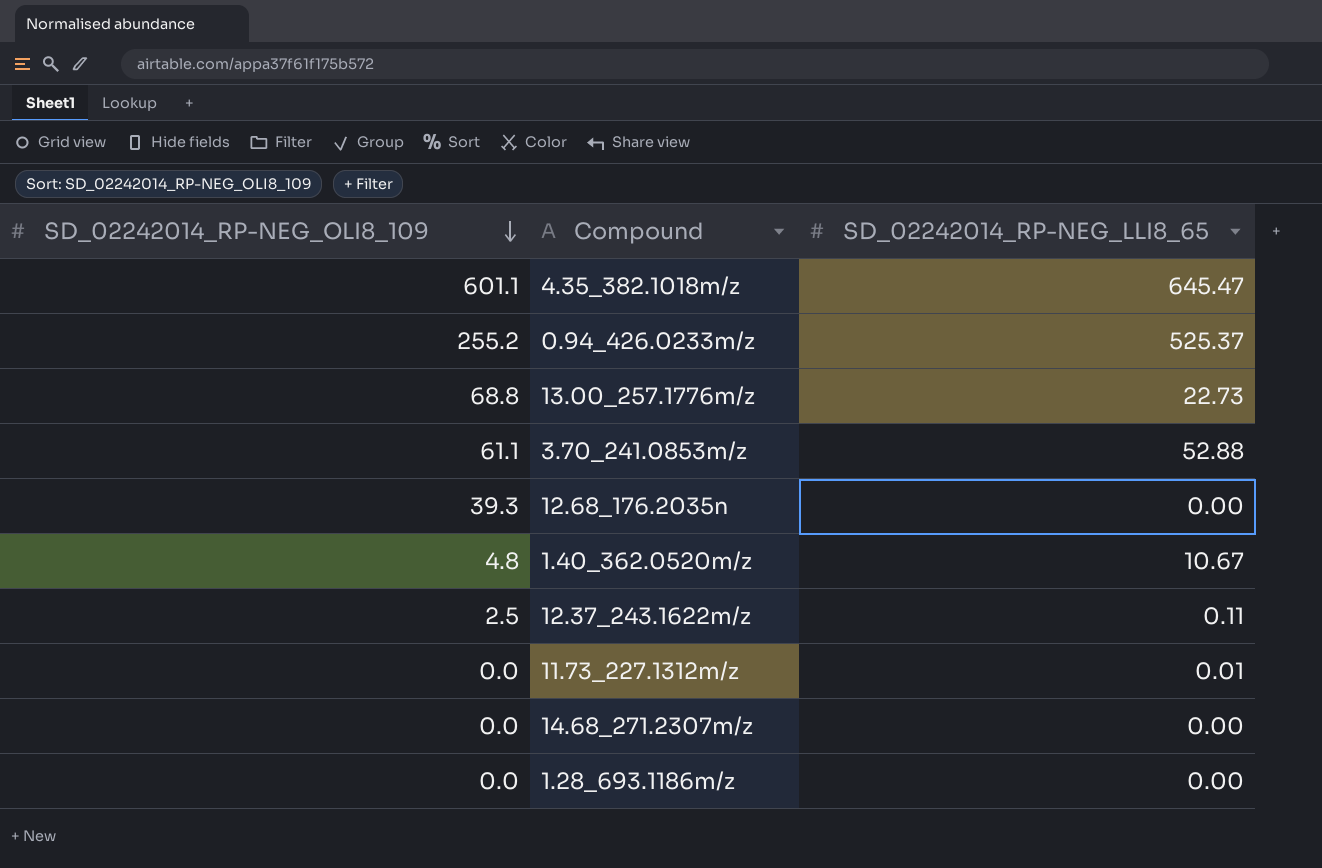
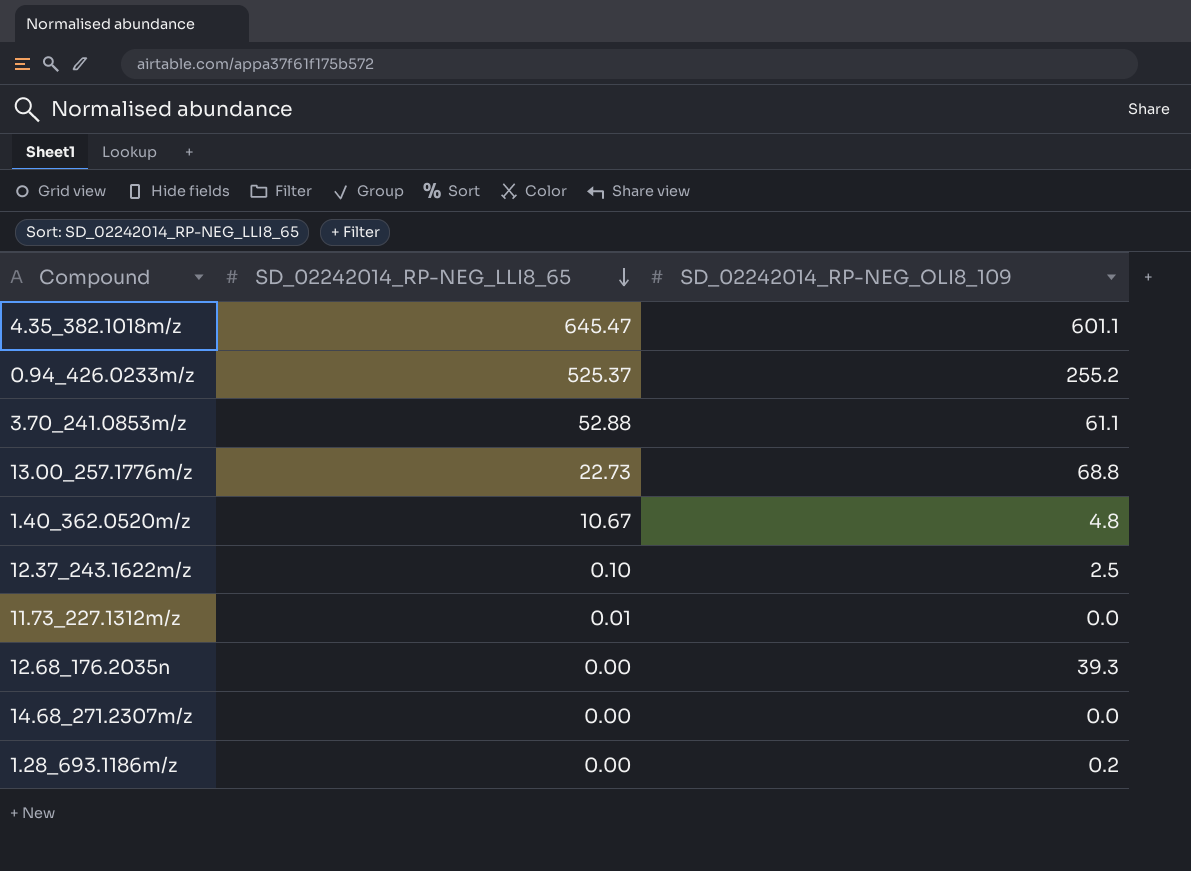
row order: SD_02242014_RP-NEG_OLI8_109 descending -> SD_02242014_RP-NEG_LLI8_65 descending
column SD_02242014_RP-NEG_OLI8_109 | position: 1 -> 3
12.37_243.1622m/z | SD_02242014_RP-NEG_LLI8_65: 0.11 -> 0.10
1.28_693.1186m/z | SD_02242014_RP-NEG_OLI8_109: 0.0 -> 0.2

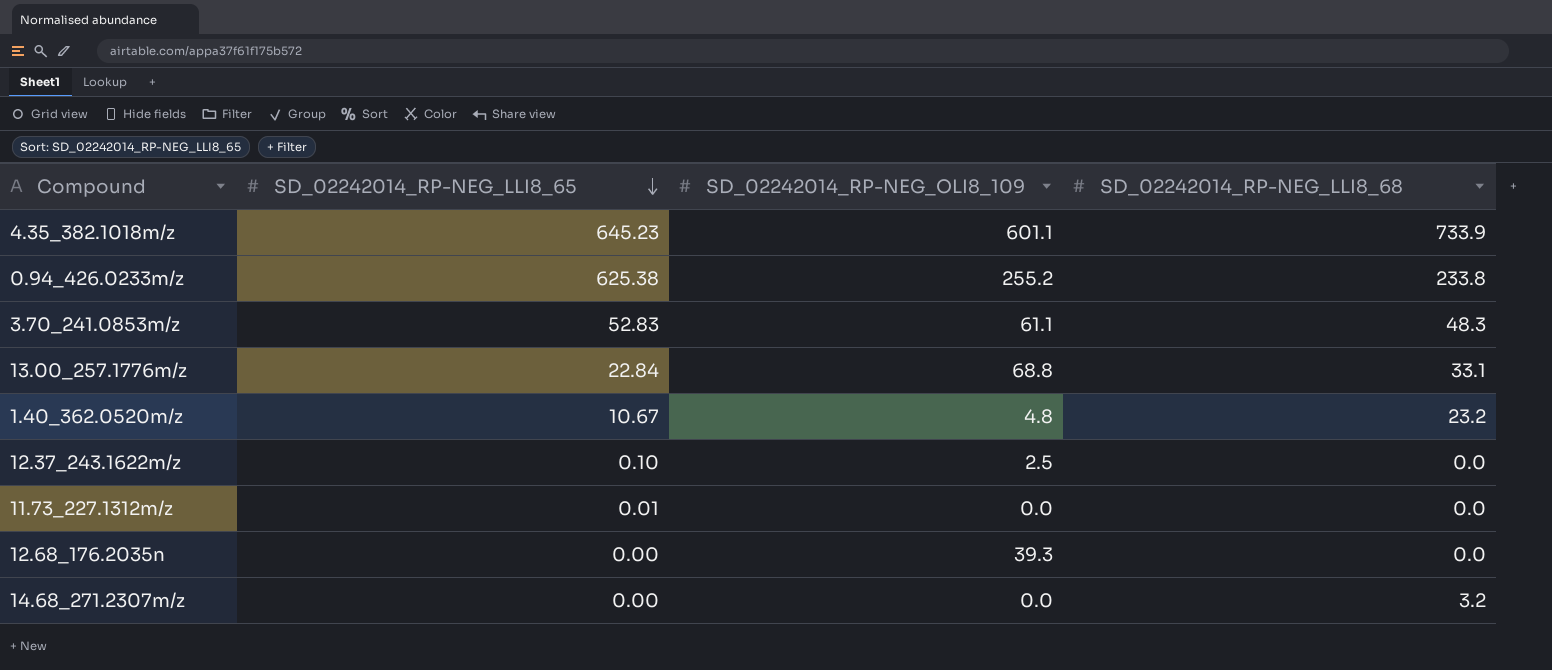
column SD_02242014_RP-NEG_LLI8_68 | position: none -> 4
row 1.28_693.1186m/z: 0.00 | 0.2 -> none
4.35_382.1018m/z | SD_02242014_RP-NEG_LLI8_65: 645.47 -> 645.23
0.94_426.0233m/z | SD_02242014_RP-NEG_LLI8_65: 525.37 -> 625.38
3.70_241.0853m/z | SD_02242014_RP-NEG_LLI8_65: 52.88 -> 52.83
13.00_257.1776m/z | SD_02242014_RP-NEG_LLI8_65: 22.73 -> 22.84

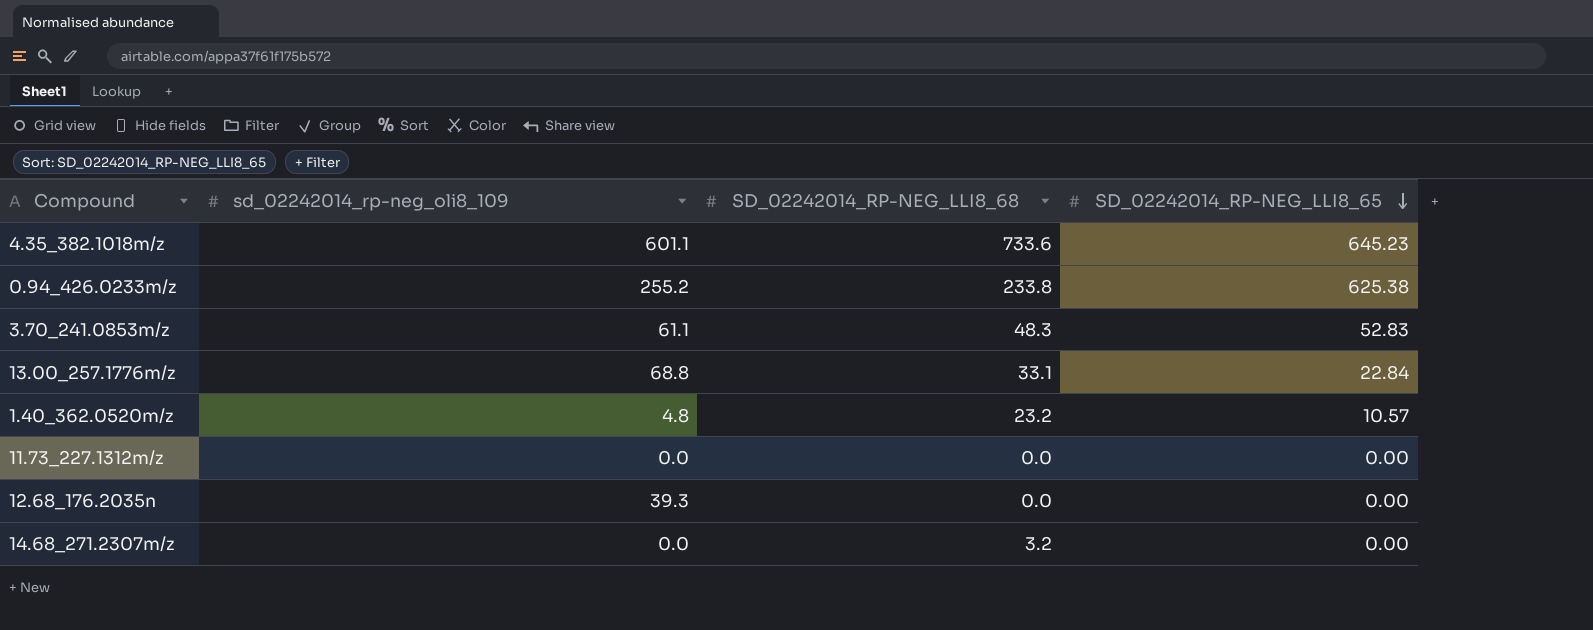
column name: SD_02242014_RP-NEG_OLI8_109 -> sd_02242014_rp-neg_oli8_109
column SD_02242014_RP-NEG_LLI8_65 | position: 2 -> 4
row 12.37_243.1622m/z: 0.10 | 2.5 | 0.0 -> none
4.35_382.1018m/z | SD_02242014_RP-NEG_LLI8_68: 733.9 -> 733.6
1.40_362.0520m/z | SD_02242014_RP-NEG_LLI8_65: 10.67 -> 10.57
11.73_227.1312m/z | SD_02242014_RP-NEG_LLI8_65: 0.01 -> 0.00

